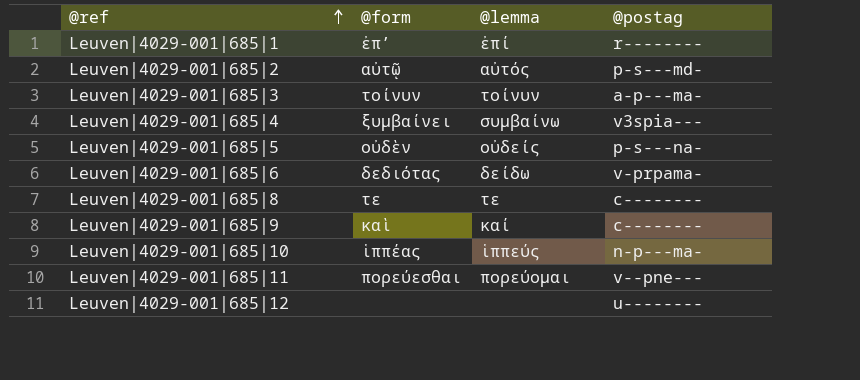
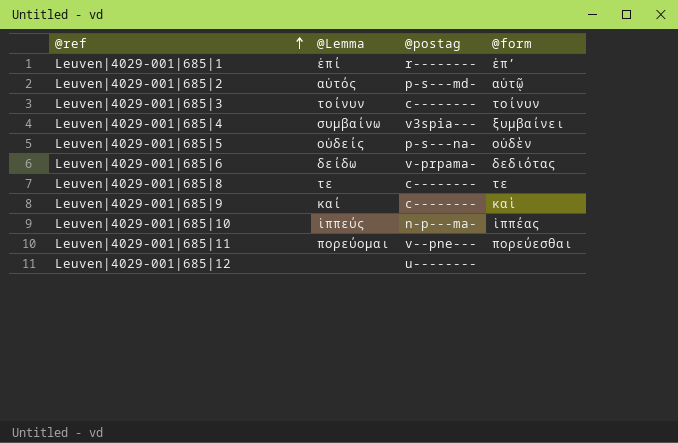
column name: @lemma -> @Lemma
column @form | position: 2 -> 4
Leuven|4029-001|685|3 | @postag: a-p---ma- -> c--------

